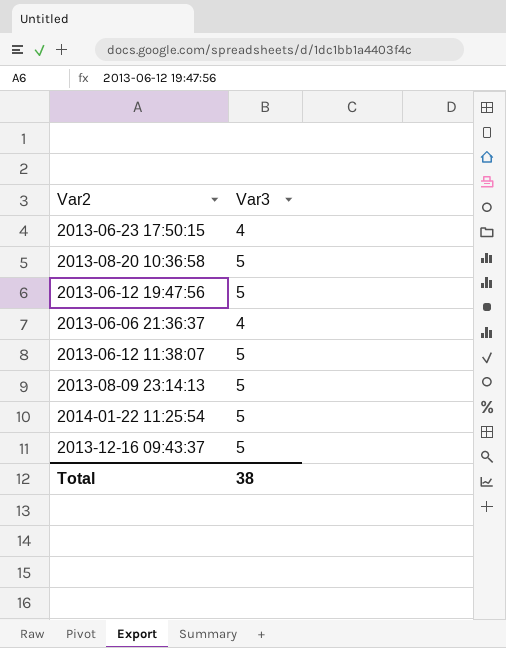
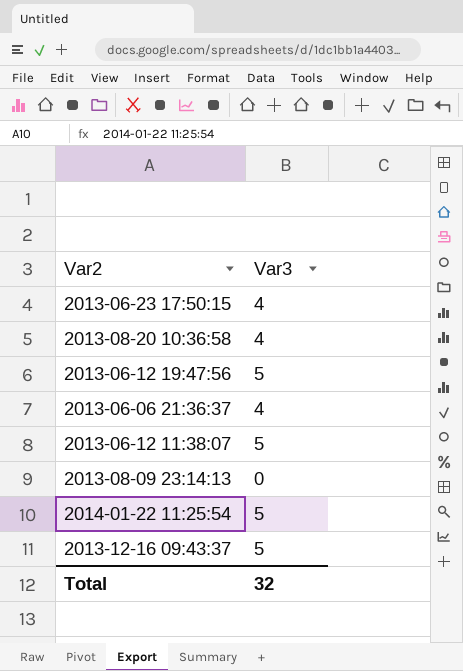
2013-08-20 10:36:58 | Var3: 5 -> 4
2013-08-09 23:14:13 | Var3: 5 -> 0
Total | Var3: 38 -> 32

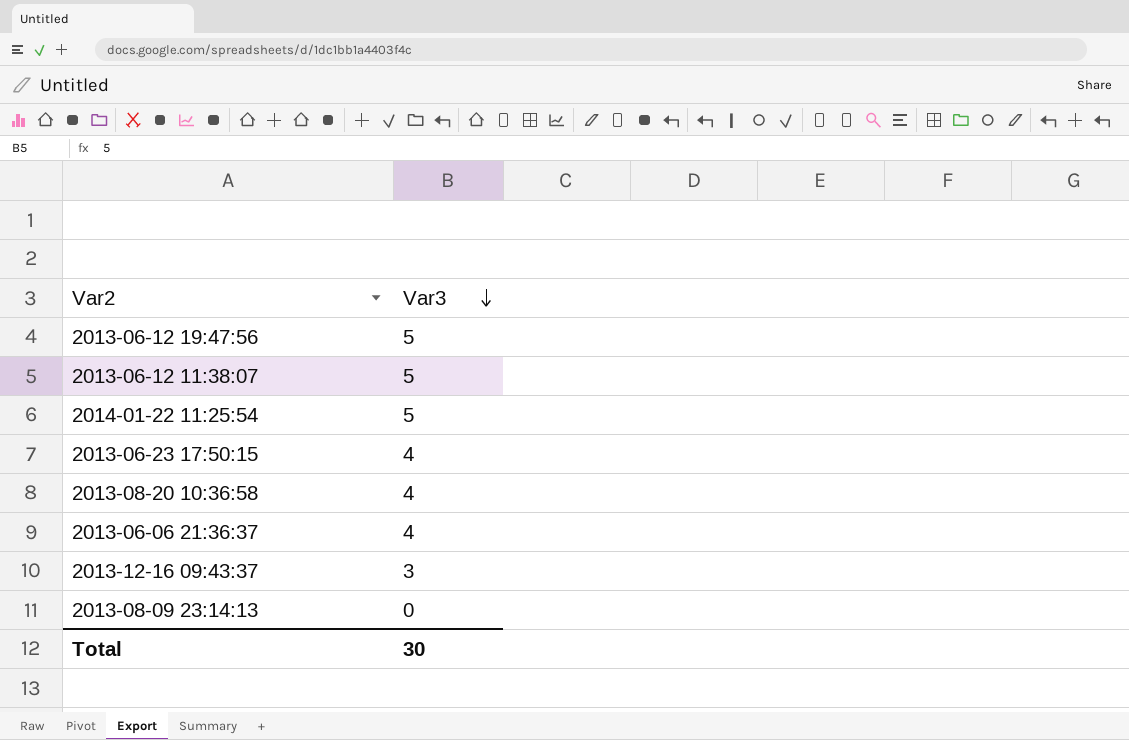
row order: none -> Var3 descending
2013-12-16 09:43:37 | Var3: 5 -> 3
Total | Var3: 32 -> 30

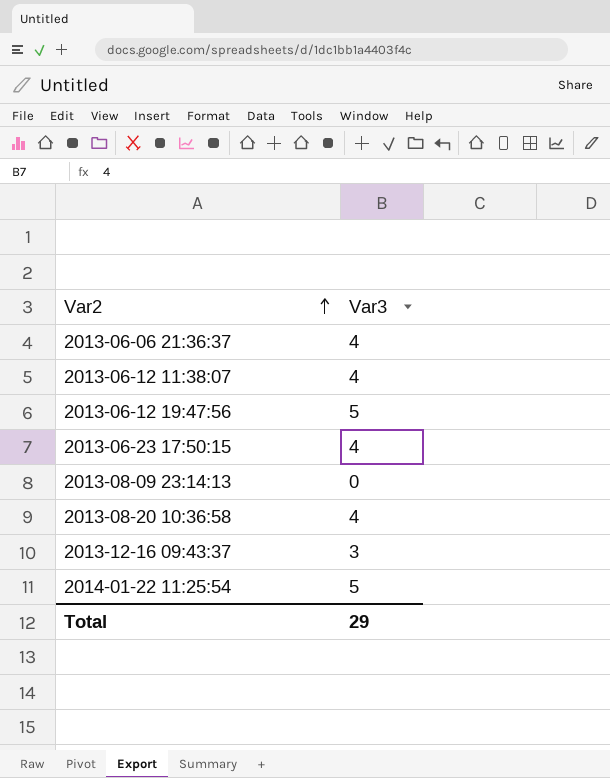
row order: Var3 descending -> Var2 ascending
2013-06-12 11:38:07 | Var3: 5 -> 4
Total | Var3: 30 -> 29

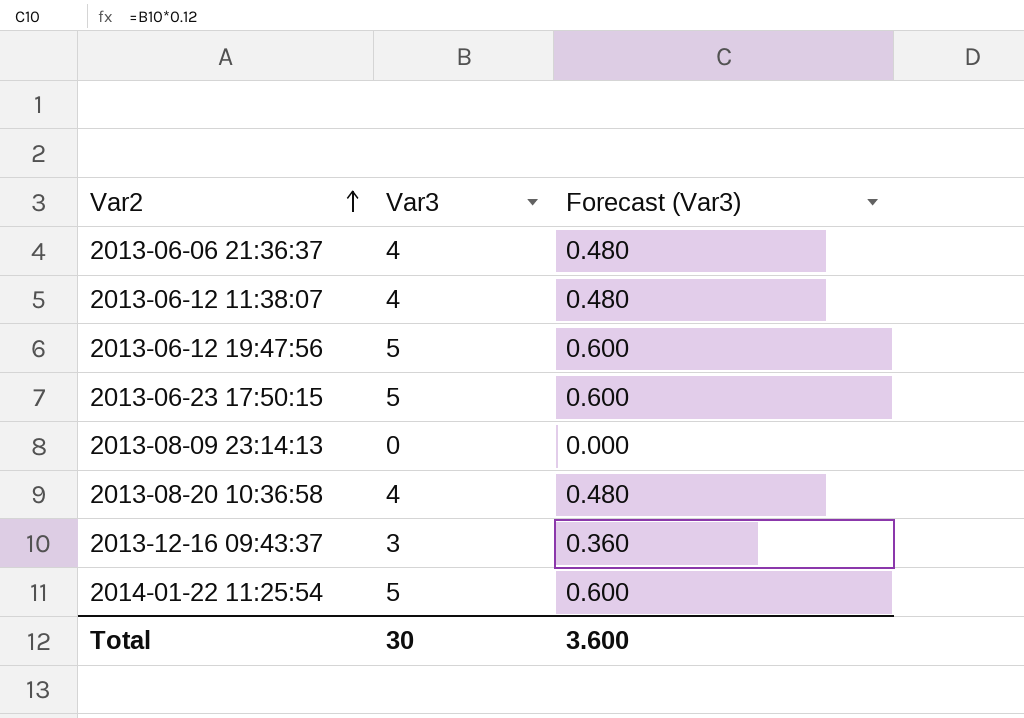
column Forecast (Var3) | formula: none -> [Var3] * 0.12
2013-06-23 17:50:15 | Var3: 4 -> 5
Total | Var3: 29 -> 30

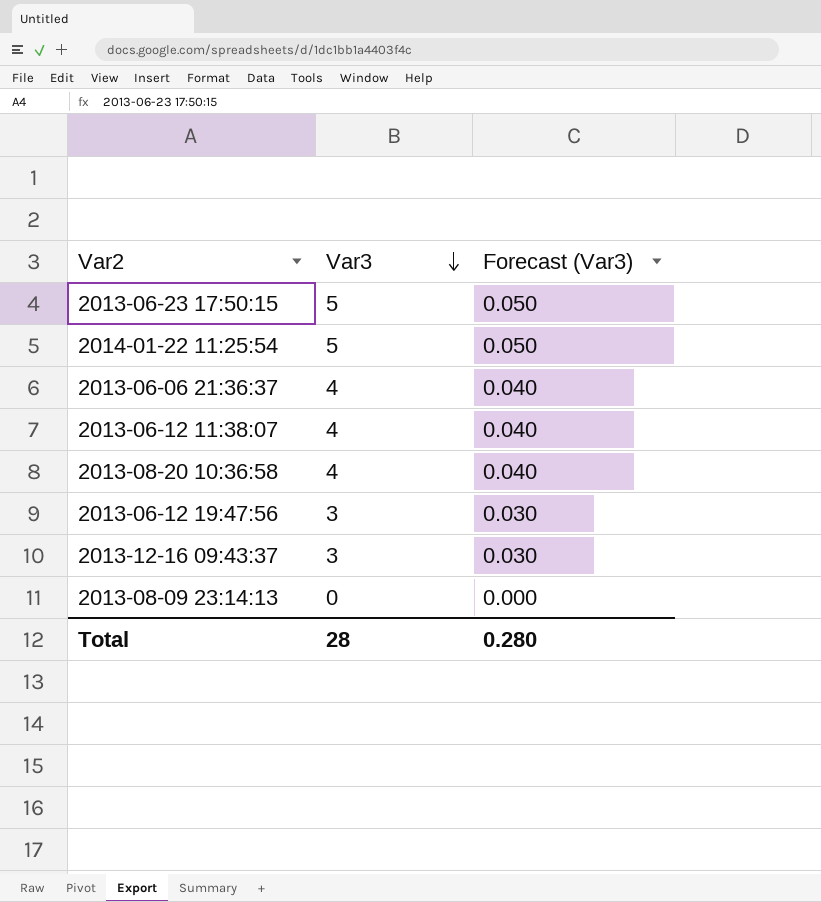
row order: Var2 ascending -> Var3 descending
column Forecast (Var3) | formula: [Var3] * 0.12 -> [Var3] * 0.01
2013-06-12 19:47:56 | Var3: 5 -> 3
Total | Var3: 30 -> 28
Total | Forecast (Var3): 3.600 -> 0.280

